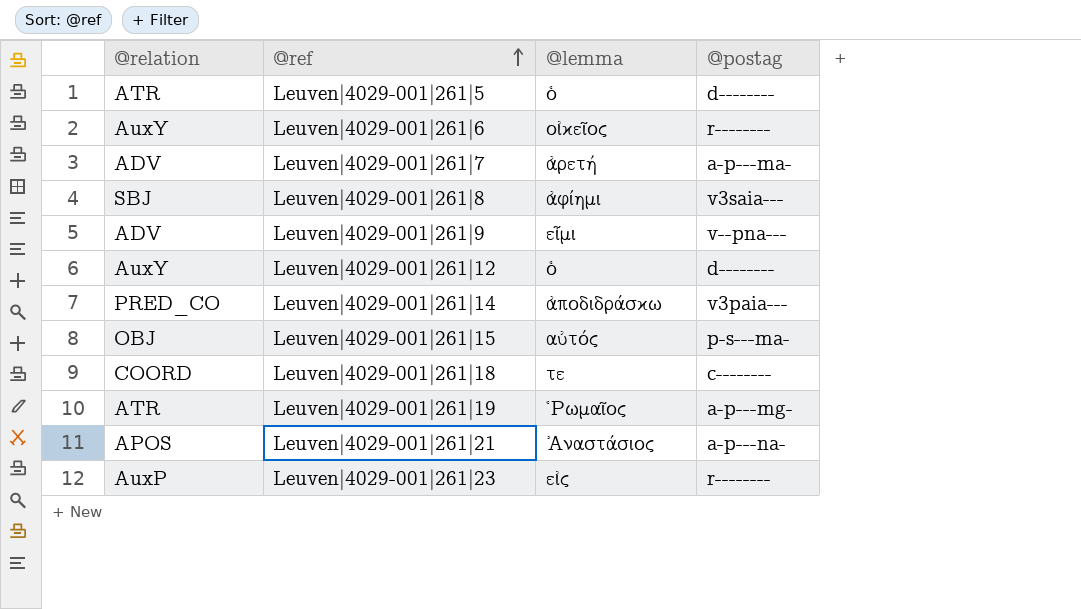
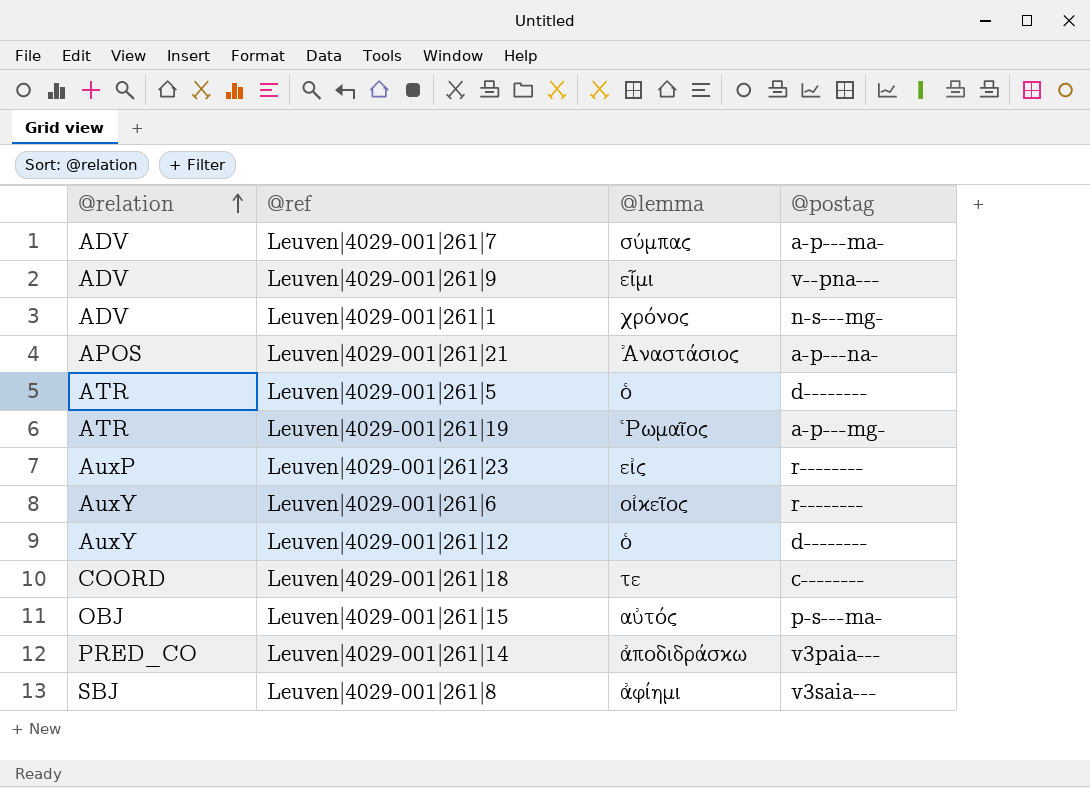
row order: @ref ascending -> @relation ascending
Leuven|4029-001|261|7 | @lemma: ἀρετή -> σύμπας
row Leuven|4029-001|261|1: none -> ADV | χρόνος | n-s---mg-

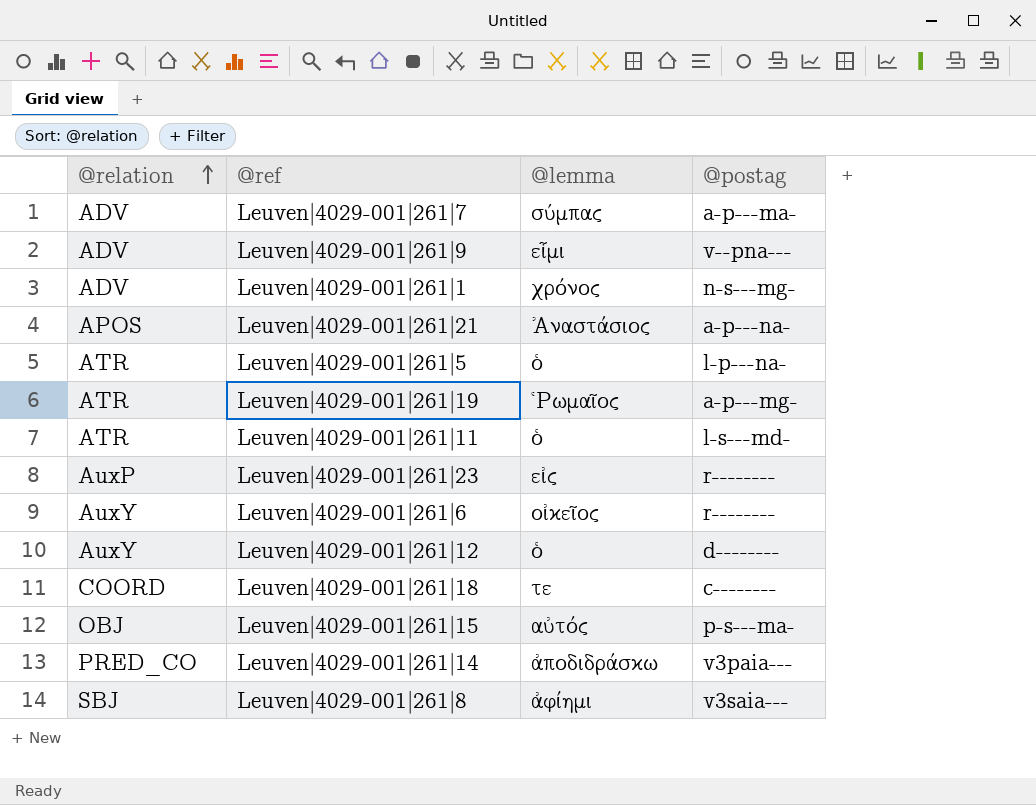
Leuven|4029-001|261|5 | @postag: d-------- -> l-p---na-
row Leuven|4029-001|261|11: none -> ATR | ὁ | l-s---md-

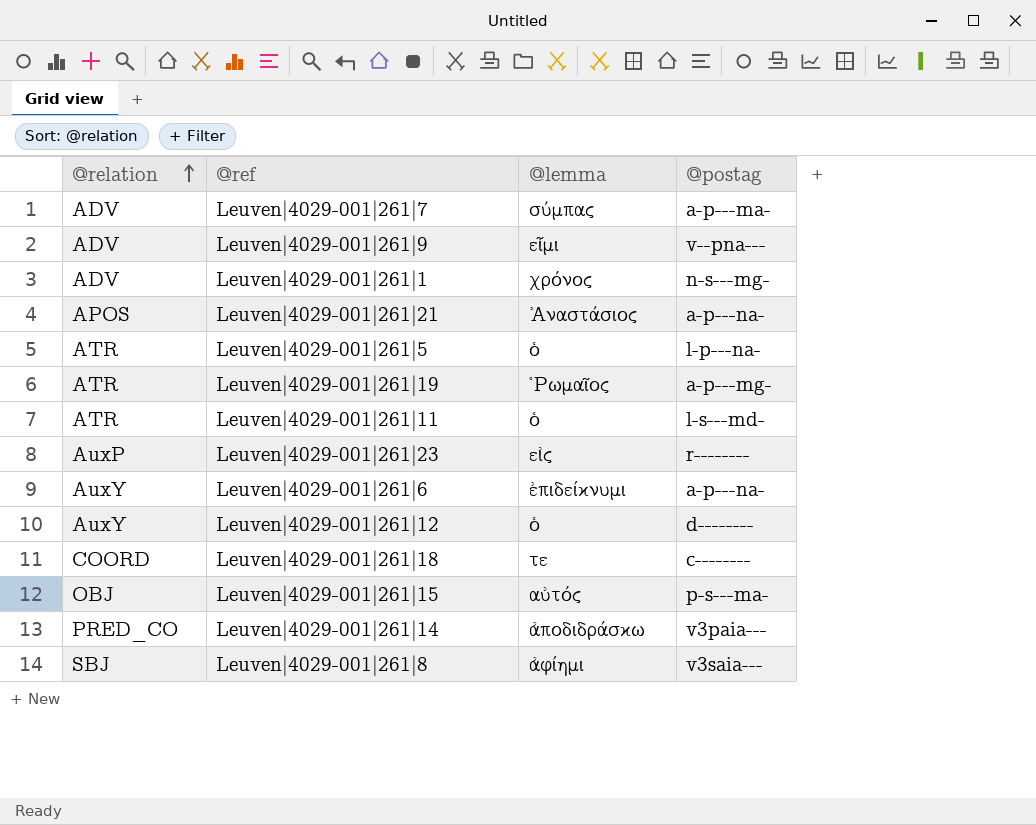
Leuven|4029-001|261|6 | @lemma: οἰκεῖος -> ἐπιδείκνυμι
Leuven|4029-001|261|6 | @postag: r-------- -> a-p---na-

